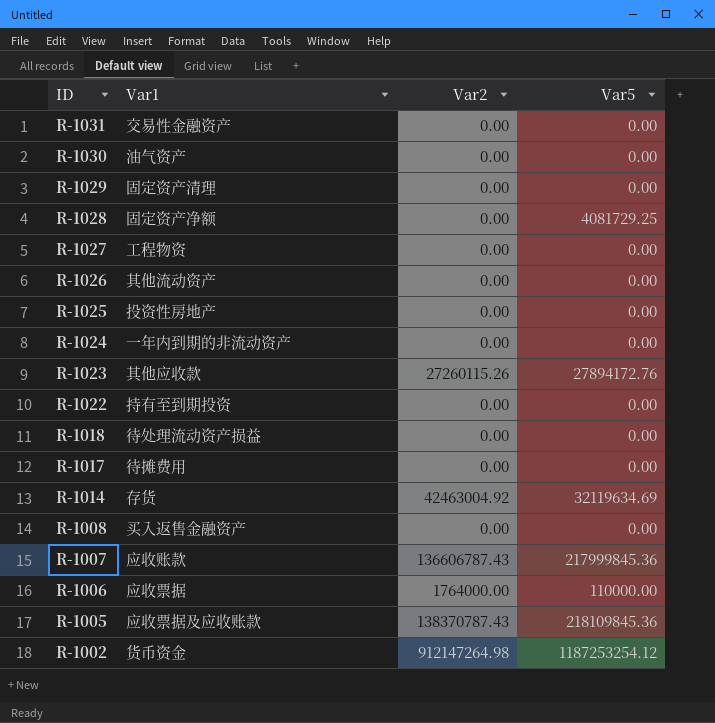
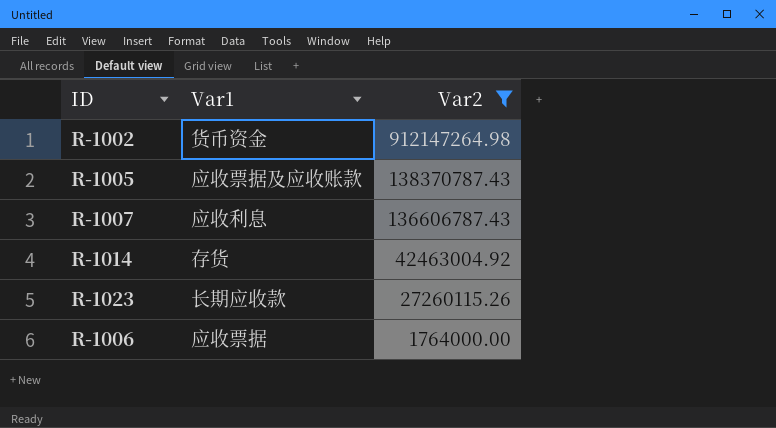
filter: none -> Var2 != 0.00
row order: ID descending -> Var2 descending
column Var5 | position: 4 -> none
R-1007 | Var1: 应收账款 -> 应收利息
R-1023 | Var1: 其他应收款 -> 长期应收款

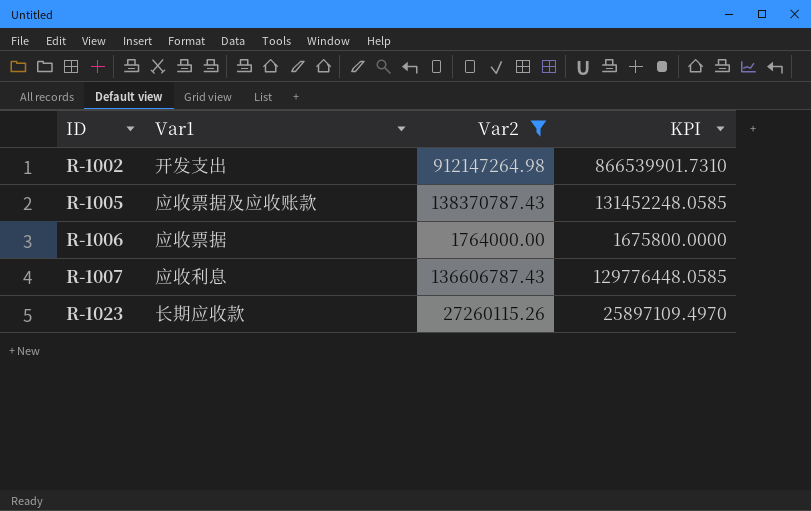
row order: Var2 descending -> ID ascending
column KPI | formula: none -> [Var2] * 0.95
row R-1014: 存货 | 42463004.92 -> none
R-1002 | Var1: 货币资金 -> 开发支出

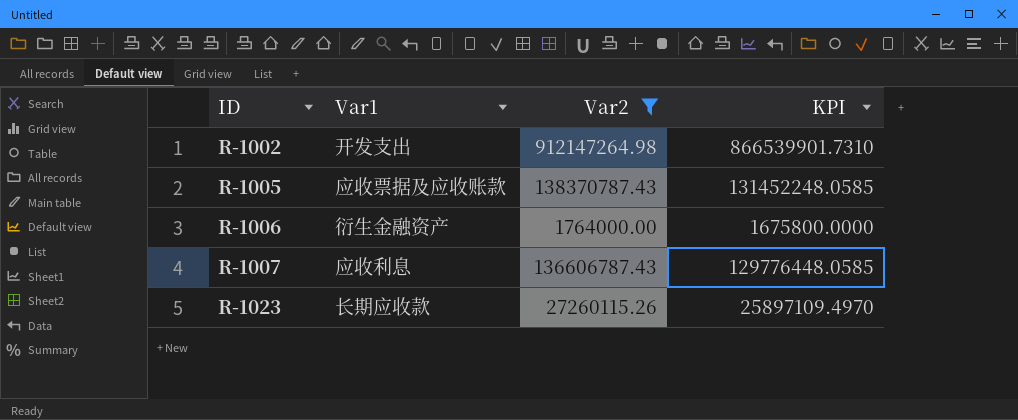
R-1006 | Var1: 应收票据 -> 衍生金融资产

